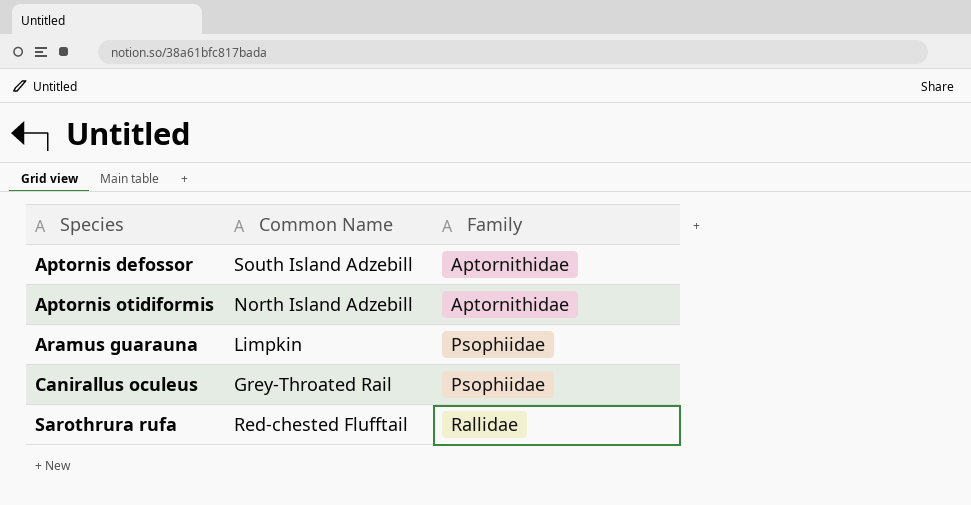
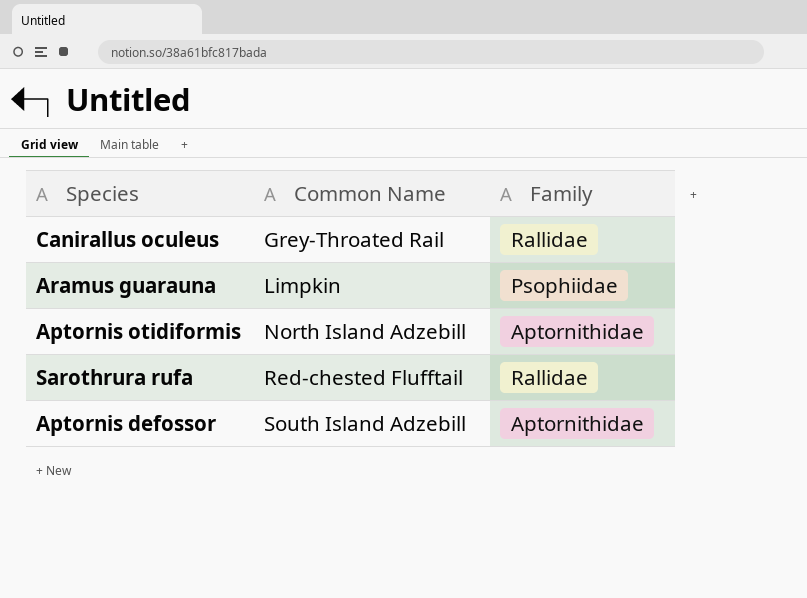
row order: Species ascending -> Common Name ascending
Canirallus oculeus | Family: Psophiidae -> Rallidae

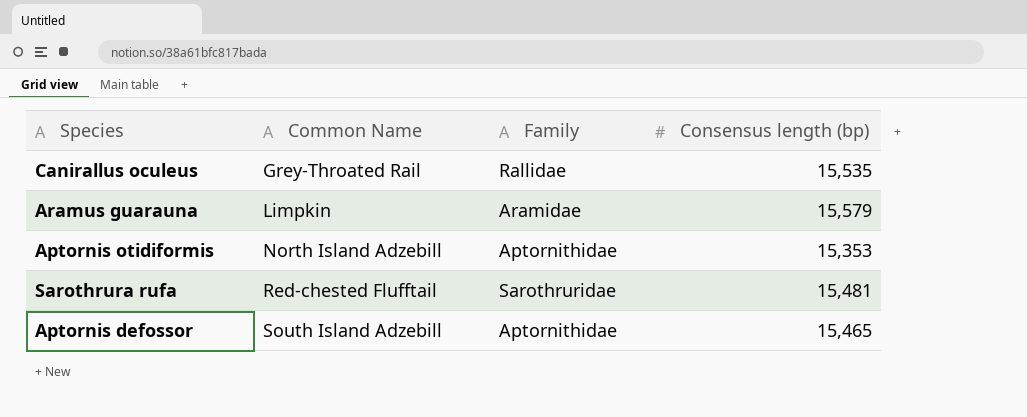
column Consensus length (bp) | position: none -> 4
Aramus guarauna | Family: Psophiidae -> Aramidae
Sarothrura rufa | Family: Rallidae -> Sarothruridae

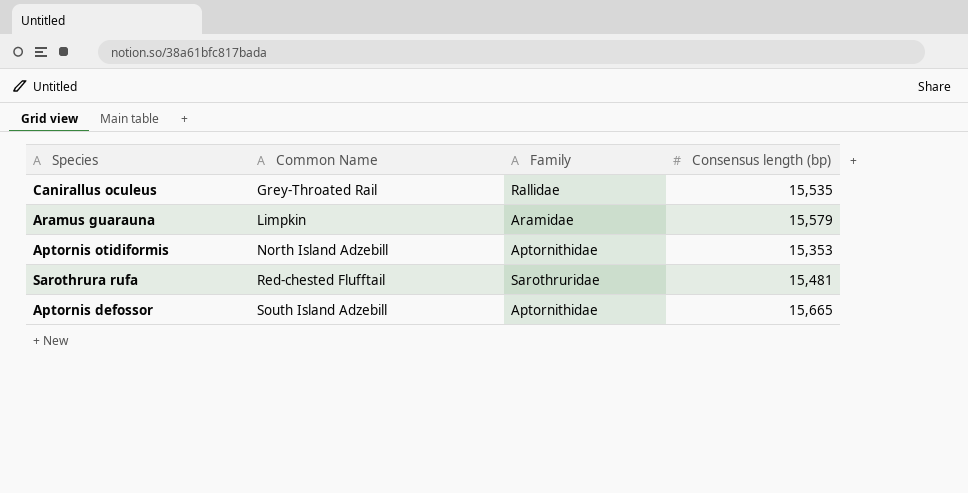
Aptornis defossor | Consensus length (bp): 15,465 -> 15,665

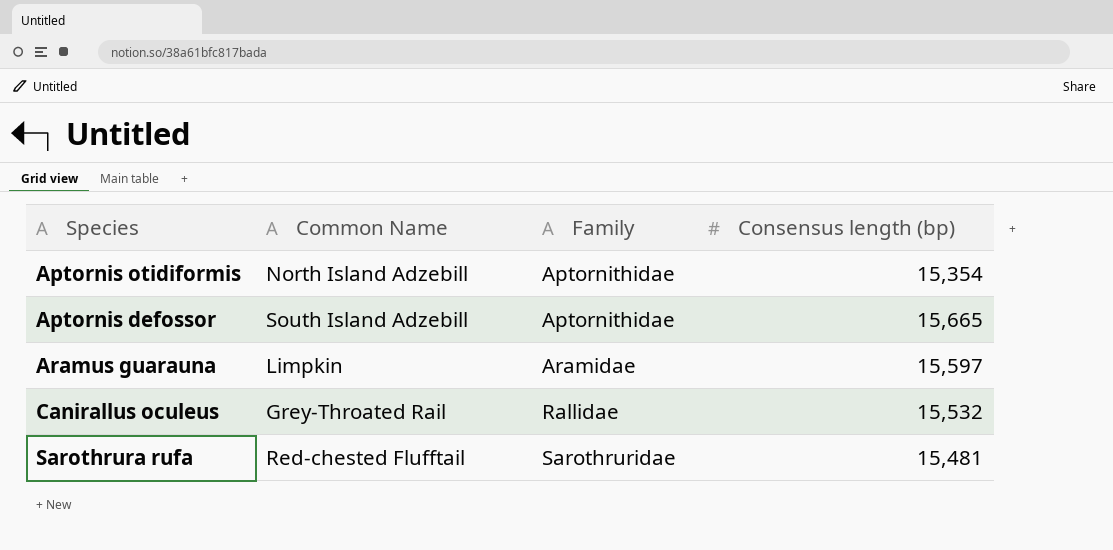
row order: Common Name ascending -> Family ascending
Aptornis otidiformis | Consensus length (bp): 15,353 -> 15,354
Aramus guarauna | Consensus length (bp): 15,579 -> 15,597
Canirallus oculeus | Consensus length (bp): 15,535 -> 15,532

